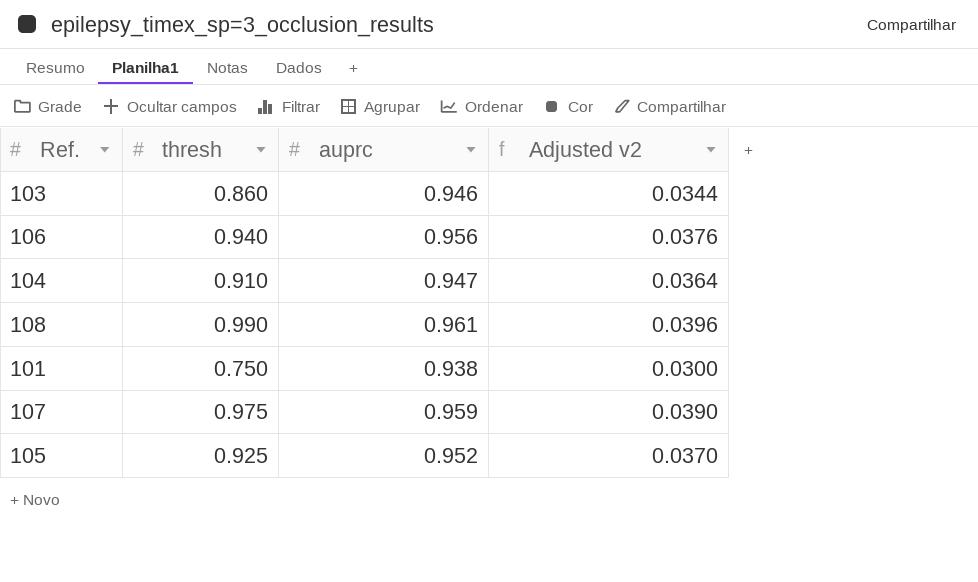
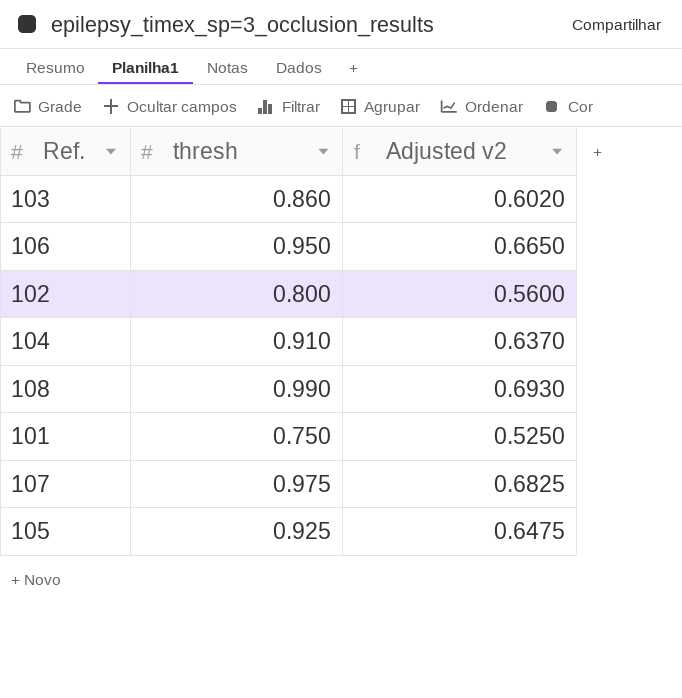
column auprc | position: 3 -> none
column Adjusted v2 | formula: [thresh] * 0.04 -> [thresh] * 0.7
106 | thresh: 0.940 -> 0.950
row 102: none -> 0.800 | 0.5600

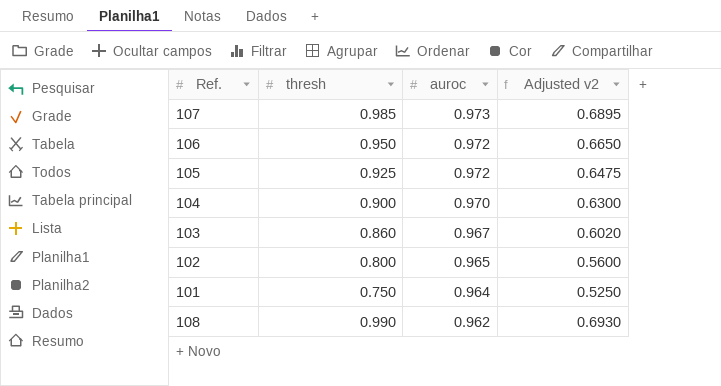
row order: none -> auroc descending
column auroc | position: none -> 3
107 | thresh: 0.975 -> 0.985
107 | Adjusted v2: 0.6825 -> 0.6895
104 | thresh: 0.910 -> 0.900
104 | Adjusted v2: 0.6370 -> 0.6300

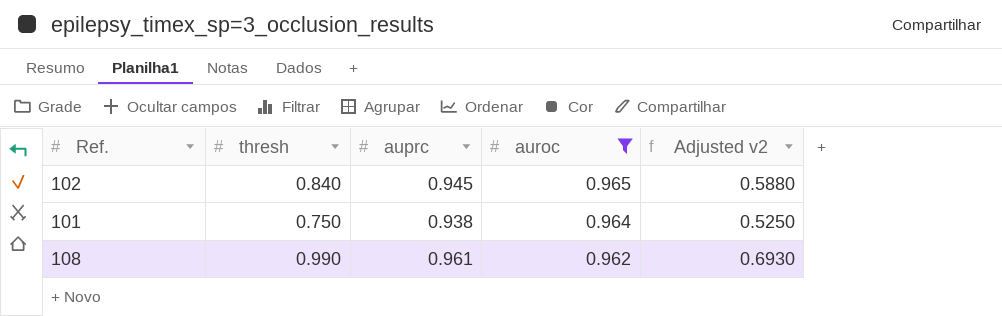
filter: none -> auroc <= 0.965
column auprc | position: none -> 3
102 | thresh: 0.800 -> 0.840
102 | Adjusted v2: 0.5600 -> 0.5880

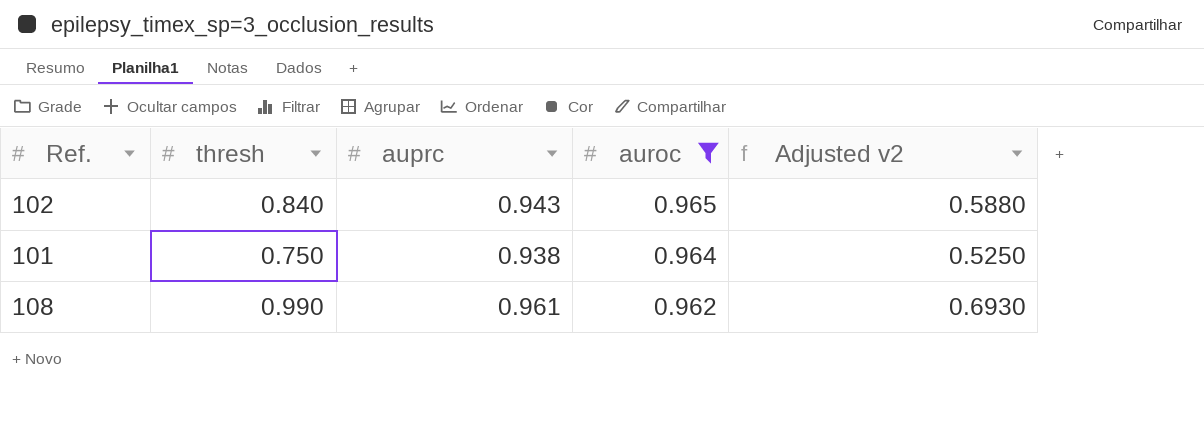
102 | auprc: 0.945 -> 0.943

